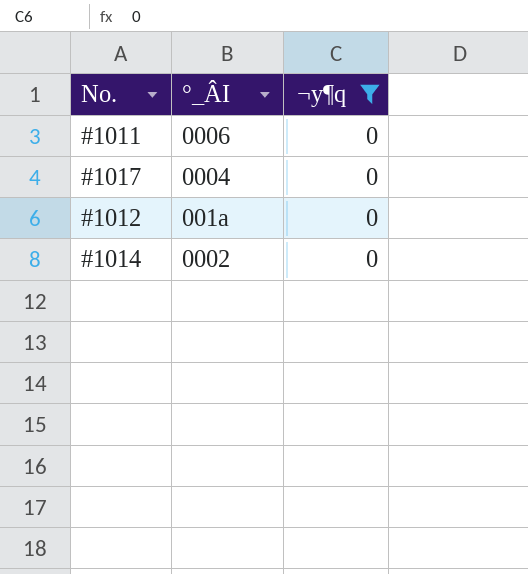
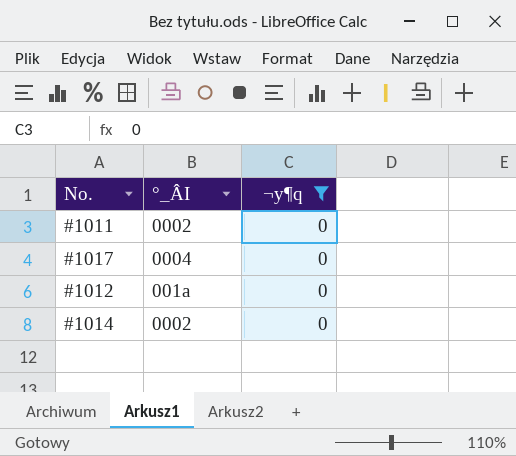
#1011 | °_ÂI: 0006 -> 0002

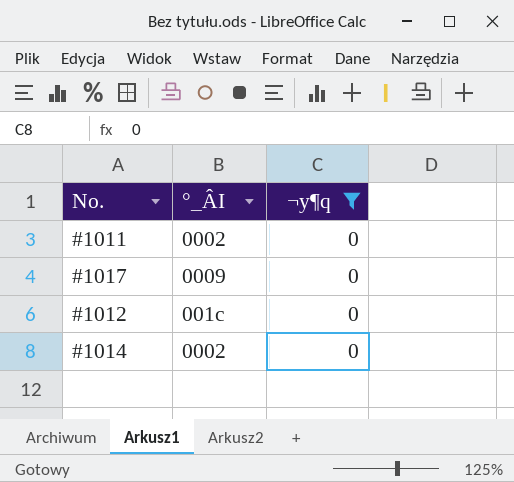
#1017 | °_ÂI: 0004 -> 0009
#1012 | °_ÂI: 001a -> 001c

